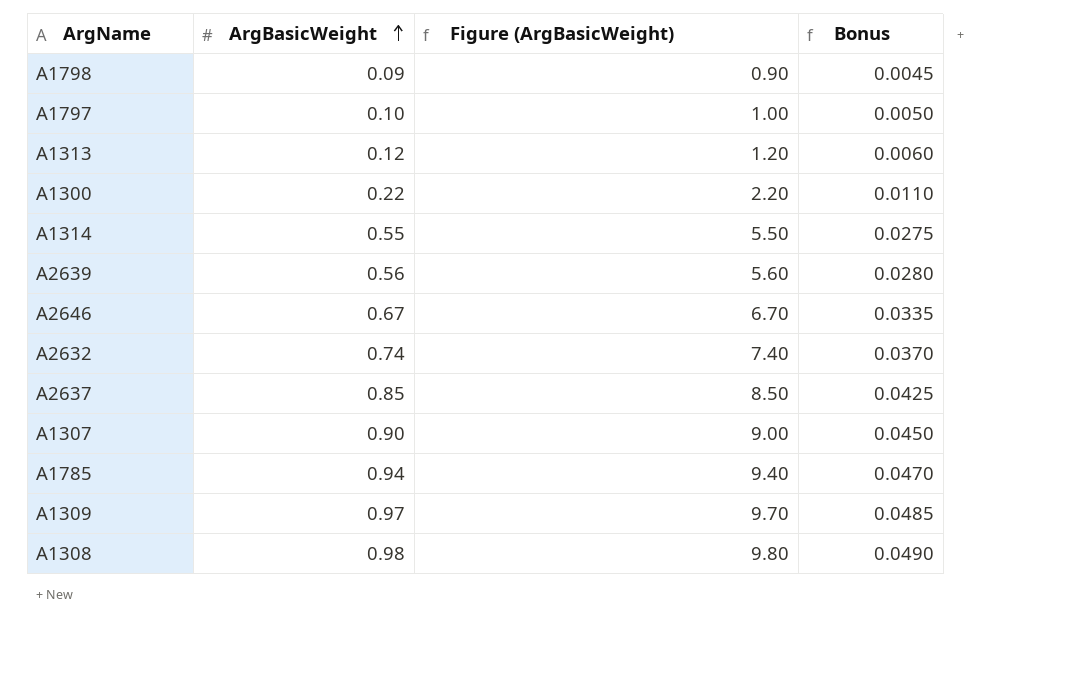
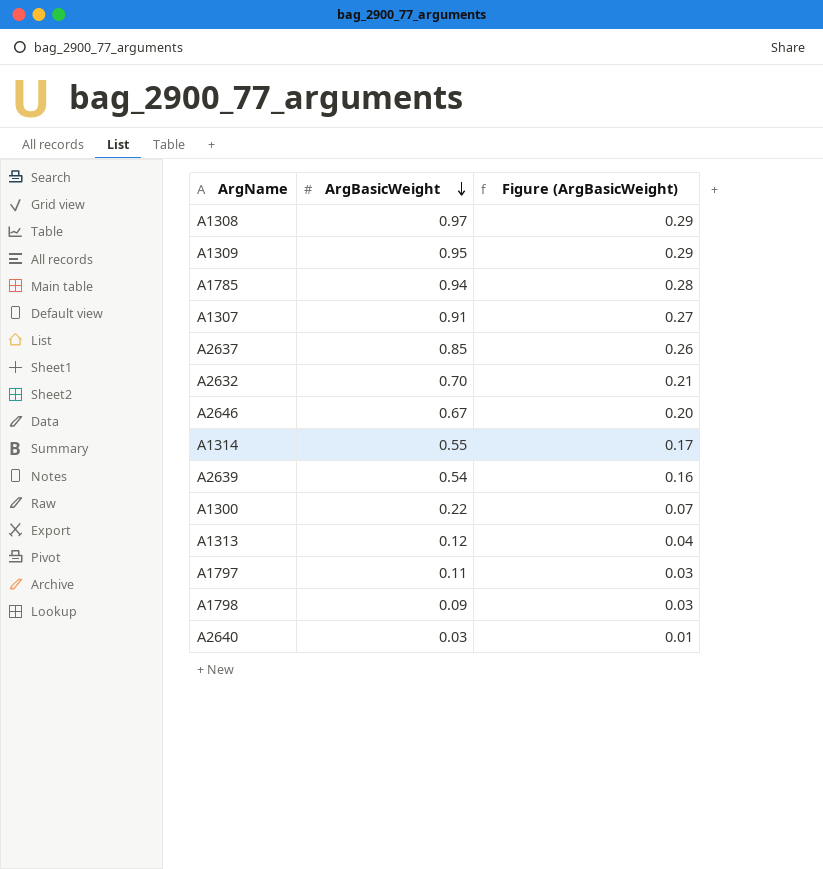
row order: ArgBasicWeight ascending -> ArgBasicWeight descending
column Bonus | formula: [ArgBasicWeight] * 0.05 -> none
column Figure (ArgBasicWeight) | formula: [ArgBasicWeight] * 10 -> [ArgBasicWeight] * 0.3
A1308 | ArgBasicWeight: 0.98 -> 0.97
A1309 | ArgBasicWeight: 0.97 -> 0.95
A1307 | ArgBasicWeight: 0.90 -> 0.91
A2632 | ArgBasicWeight: 0.74 -> 0.70
A2639 | ArgBasicWeight: 0.56 -> 0.54
A1797 | ArgBasicWeight: 0.10 -> 0.11
row A2640: none -> 0.03 | 0.01

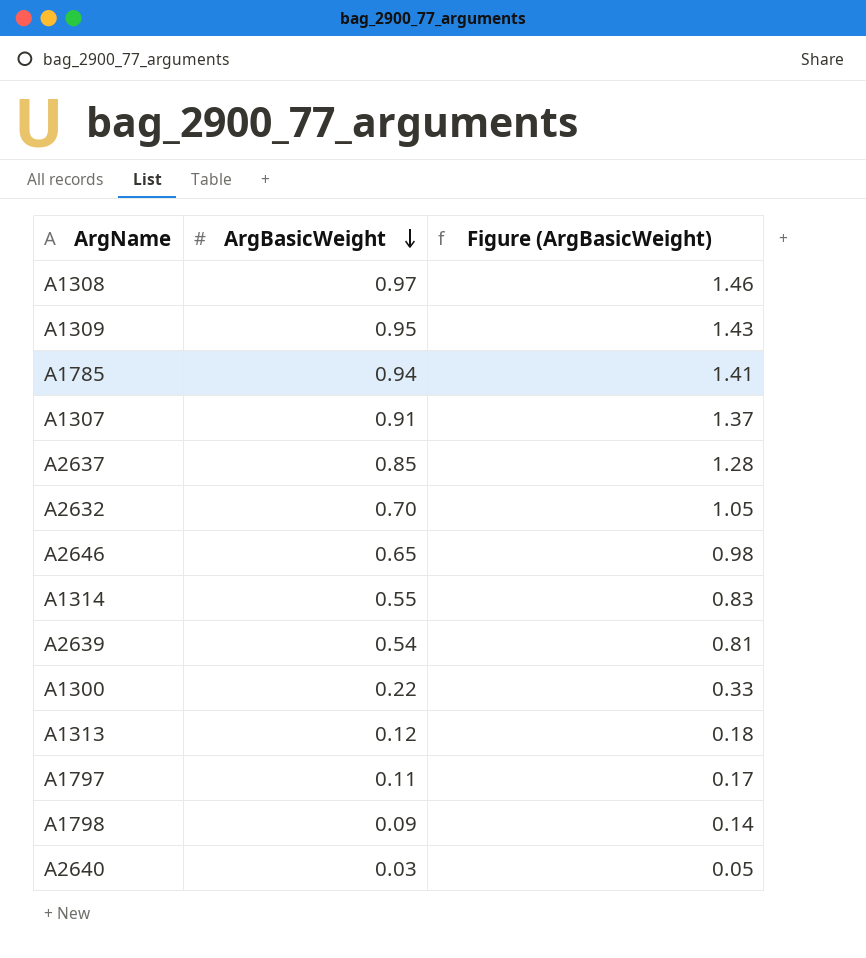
column Figure (ArgBasicWeight) | formula: [ArgBasicWeight] * 0.3 -> [ArgBasicWeight] * 1.5
A2646 | ArgBasicWeight: 0.67 -> 0.65

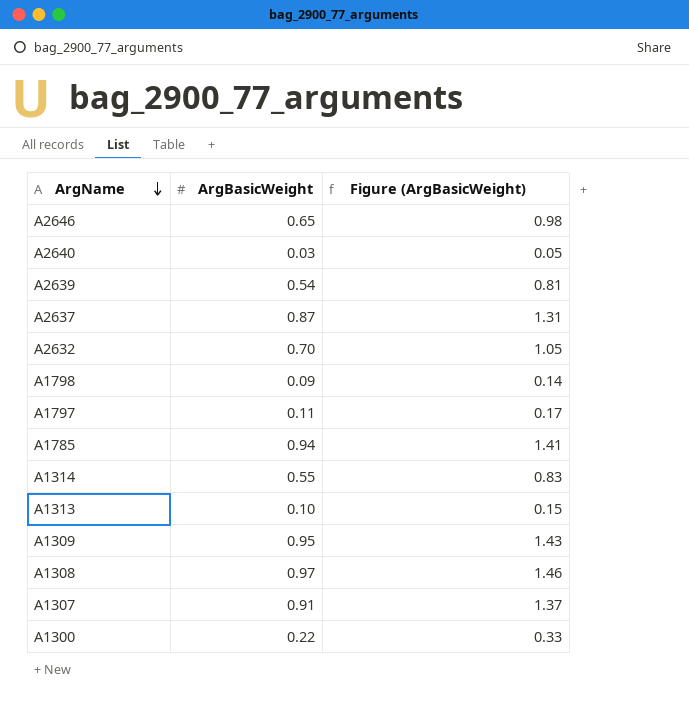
row order: ArgBasicWeight descending -> ArgName descending
A2637 | ArgBasicWeight: 0.85 -> 0.87
A2637 | Figure (ArgBasicWeight): 1.28 -> 1.31
A1313 | ArgBasicWeight: 0.12 -> 0.10
A1313 | Figure (ArgBasicWeight): 0.18 -> 0.15

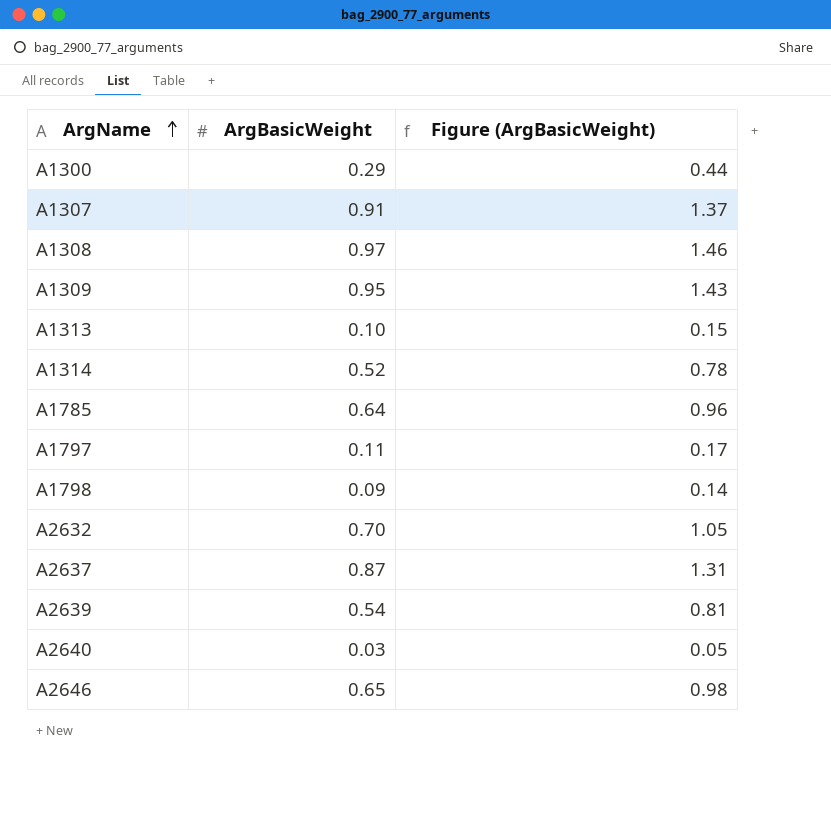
row order: ArgName descending -> ArgName ascending
A1300 | ArgBasicWeight: 0.22 -> 0.29
A1300 | Figure (ArgBasicWeight): 0.33 -> 0.44
A1314 | ArgBasicWeight: 0.55 -> 0.52
A1314 | Figure (ArgBasicWeight): 0.83 -> 0.78
A1785 | ArgBasicWeight: 0.94 -> 0.64
A1785 | Figure (ArgBasicWeight): 1.41 -> 0.96

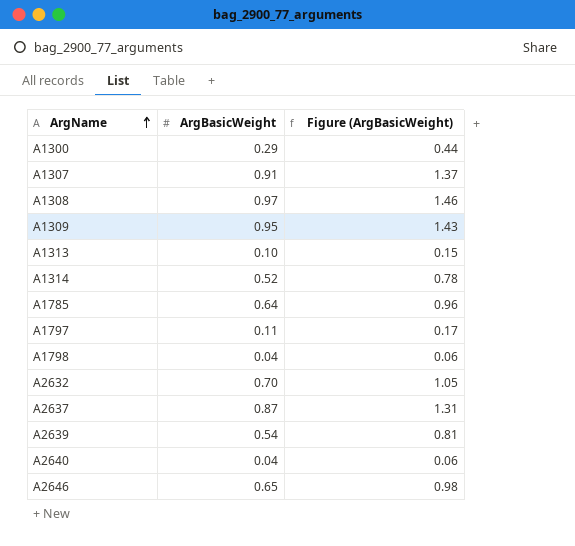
A1798 | ArgBasicWeight: 0.09 -> 0.04
A1798 | Figure (ArgBasicWeight): 0.14 -> 0.06
A2640 | ArgBasicWeight: 0.03 -> 0.04
A2640 | Figure (ArgBasicWeight): 0.05 -> 0.06

